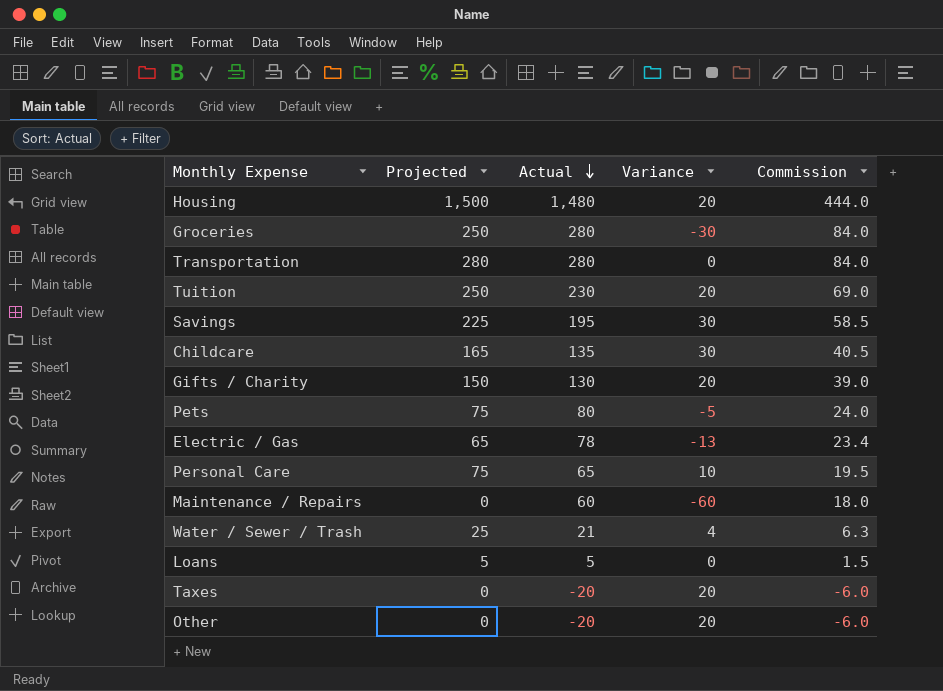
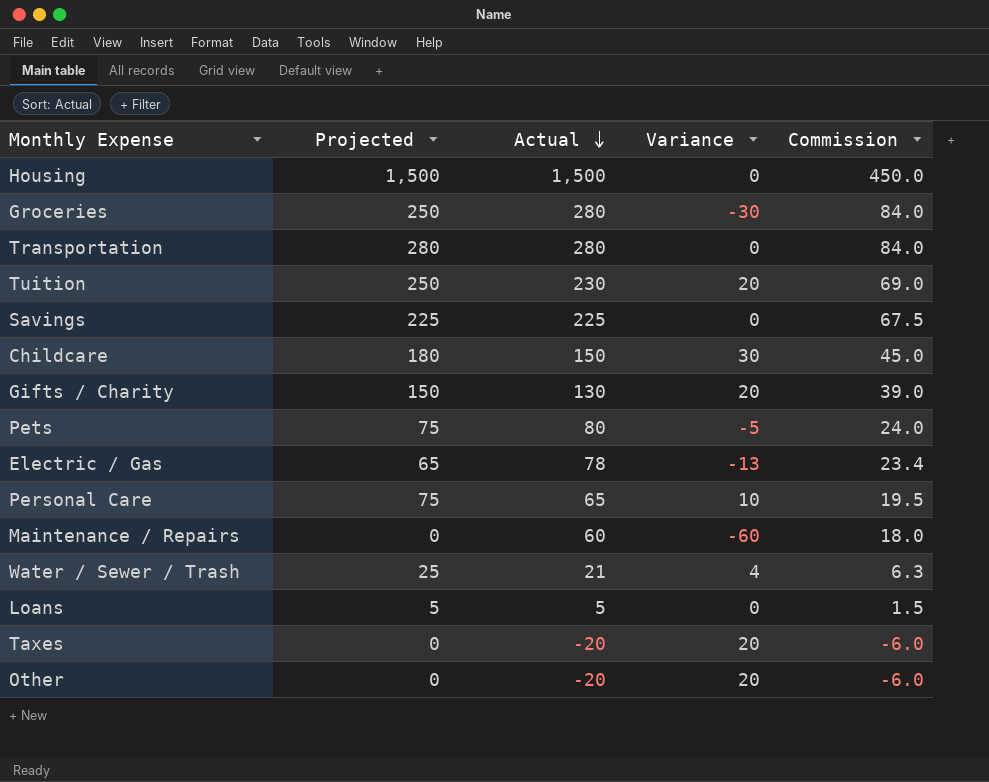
Housing | Actual: 1,480 -> 1,500
Housing | Variance: 20 -> 0
Housing | Commission: 444.0 -> 450.0
Savings | Actual: 195 -> 225
Savings | Variance: 30 -> 0
Savings | Commission: 58.5 -> 67.5
Childcare | Projected: 165 -> 180
Childcare | Actual: 135 -> 150
Childcare | Commission: 40.5 -> 45.0

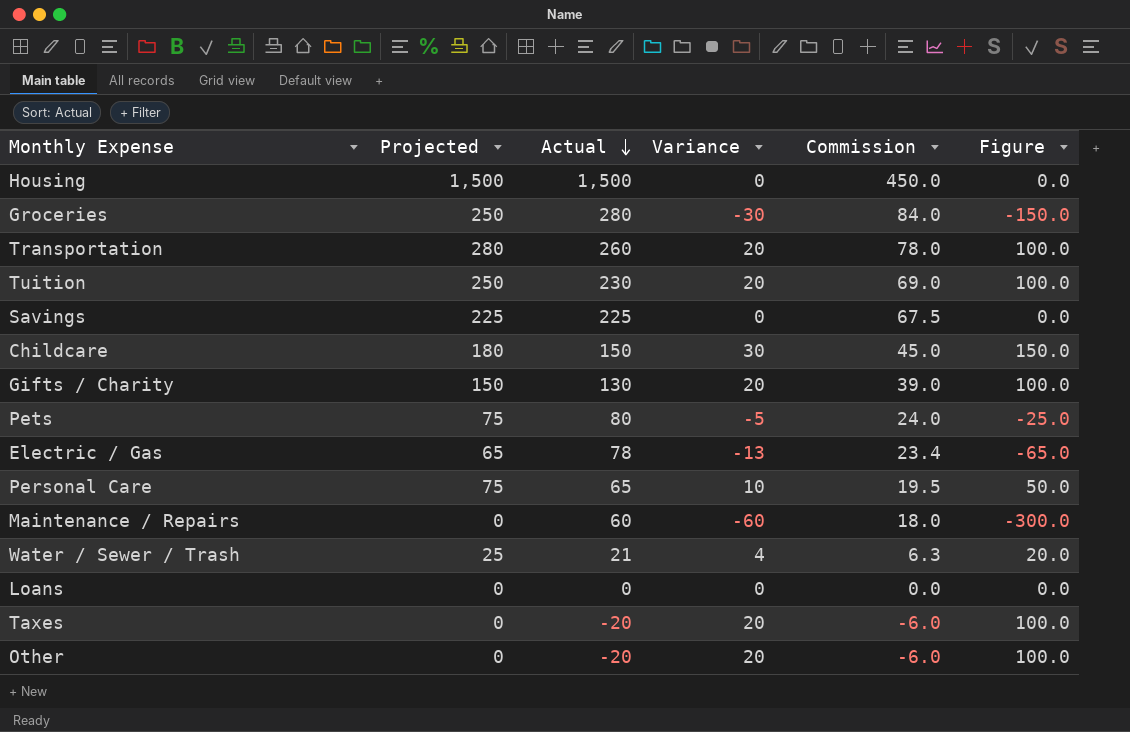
column Figure | formula: none -> [Variance] * 5
Transportation | Actual: 280 -> 260
Transportation | Variance: 0 -> 20
Transportation | Commission: 84.0 -> 78.0
Loans | Projected: 5 -> 0
Loans | Actual: 5 -> 0
Loans | Commission: 1.5 -> 0.0

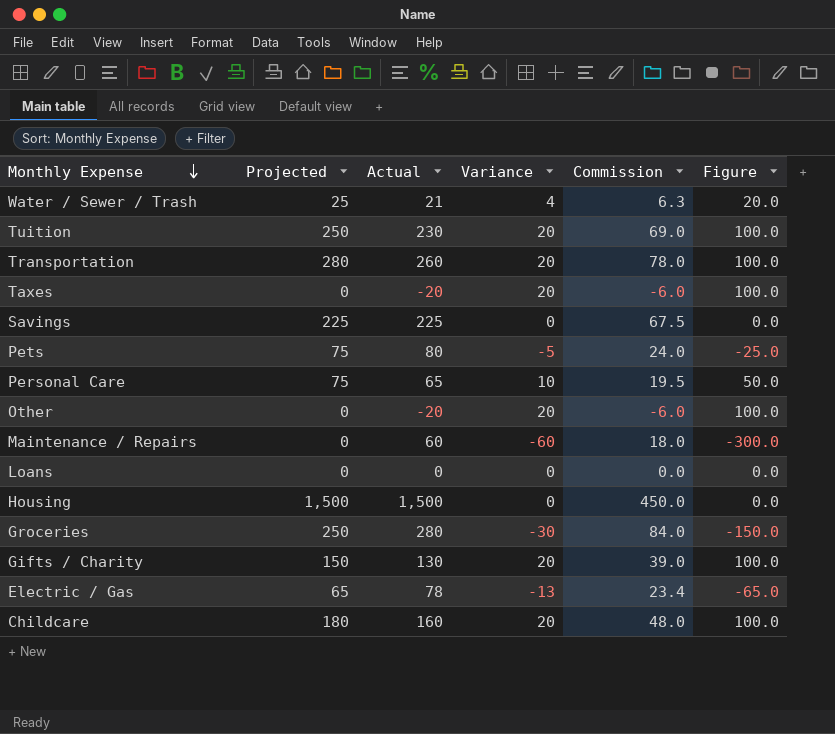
row order: Actual descending -> Monthly Expense descending
Childcare | Actual: 150 -> 160
Childcare | Variance: 30 -> 20
Childcare | Commission: 45.0 -> 48.0
Childcare | Figure: 150.0 -> 100.0

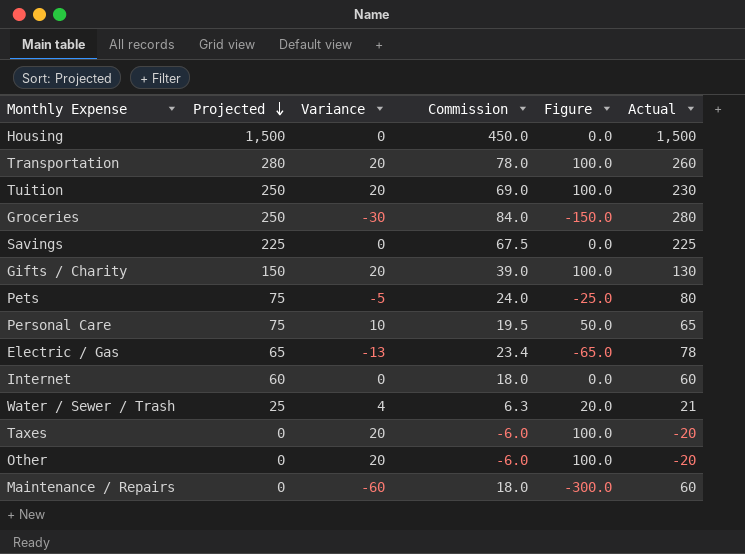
row order: Monthly Expense descending -> Projected descending
column Actual | position: 3 -> 6
row Loans: 0 | 0 | 0 | 0.0 | 0.0 -> none
row Childcare: 180 | 160 | 20 | 48.0 | 100.0 -> none
row Internet: none -> 60 | 0 | 18.0 | 0.0 | 60

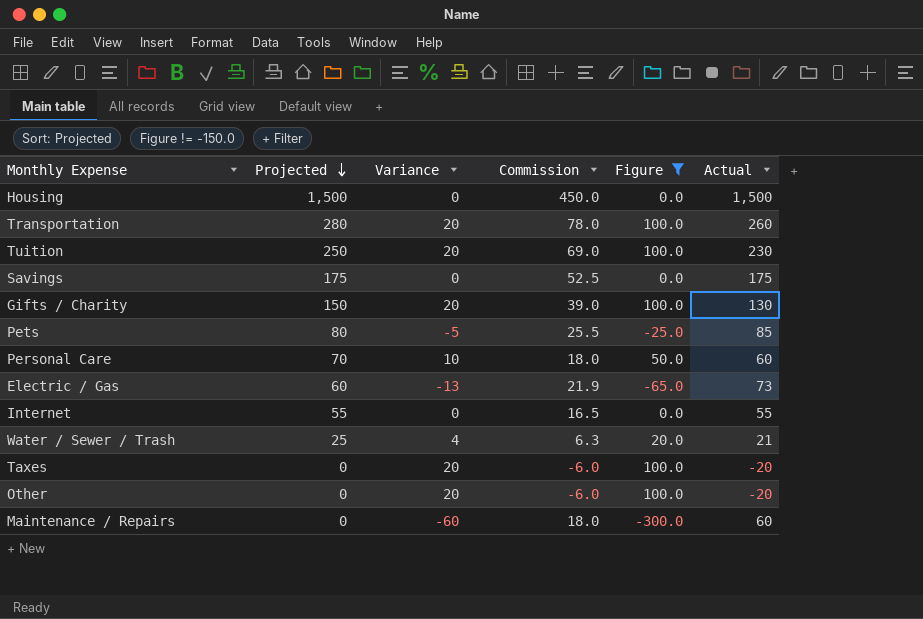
filter: none -> Figure != -150.0
Savings | Projected: 225 -> 175
Savings | Commission: 67.5 -> 52.5
Savings | Actual: 225 -> 175
Pets | Projected: 75 -> 80
Pets | Commission: 24.0 -> 25.5
Pets | Actual: 80 -> 85
Personal Care | Projected: 75 -> 70
Personal Care | Commission: 19.5 -> 18.0
Personal Care | Actual: 65 -> 60
Electric / Gas | Projected: 65 -> 60
Electric / Gas | Commission: 23.4 -> 21.9
Electric / Gas | Actual: 78 -> 73
Internet | Projected: 60 -> 55
Internet | Commission: 18.0 -> 16.5
Internet | Actual: 60 -> 55

